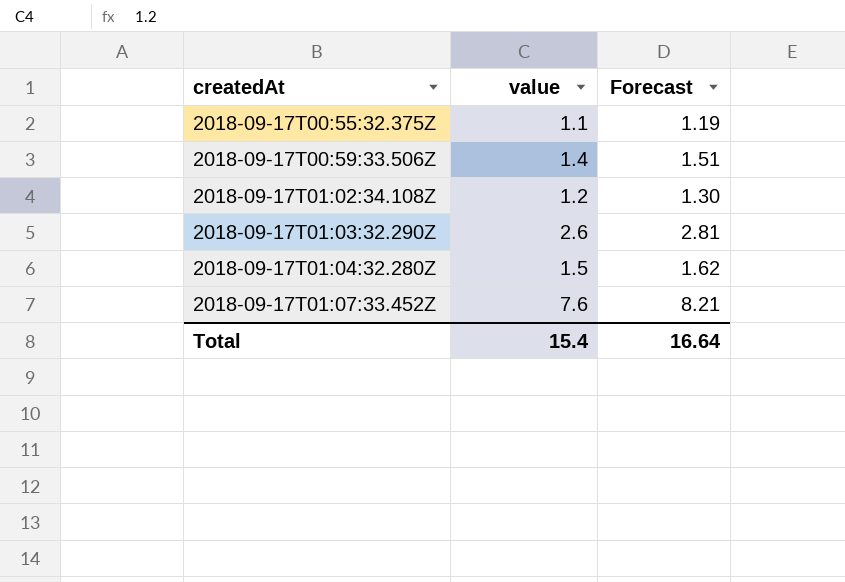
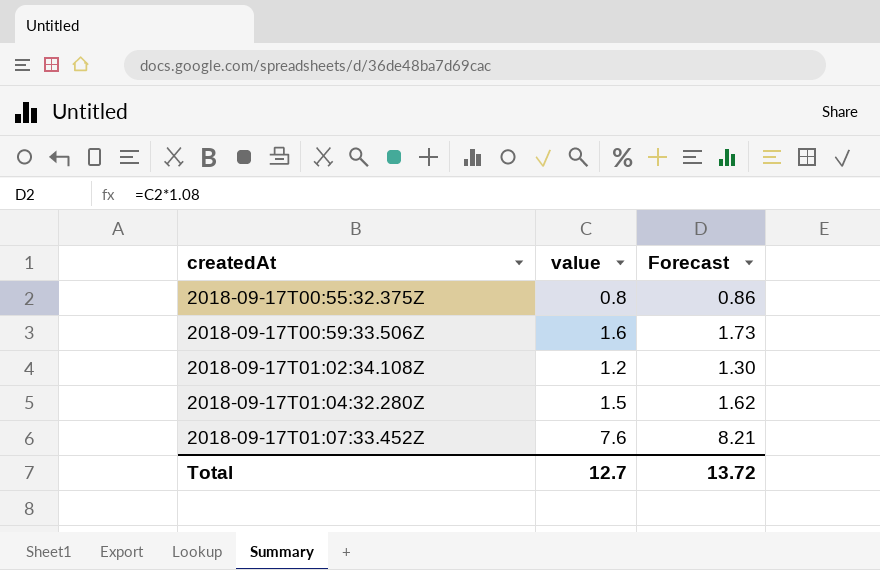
row 2018-09-17T01:03:32.290Z: 2.6 | 2.81 -> none
2018-09-17T00:55:32.375Z | value: 1.1 -> 0.8
2018-09-17T00:55:32.375Z | Forecast: 1.19 -> 0.86
2018-09-17T00:59:33.506Z | value: 1.4 -> 1.6
2018-09-17T00:59:33.506Z | Forecast: 1.51 -> 1.73
Total | value: 15.4 -> 12.7
Total | Forecast: 16.64 -> 13.72

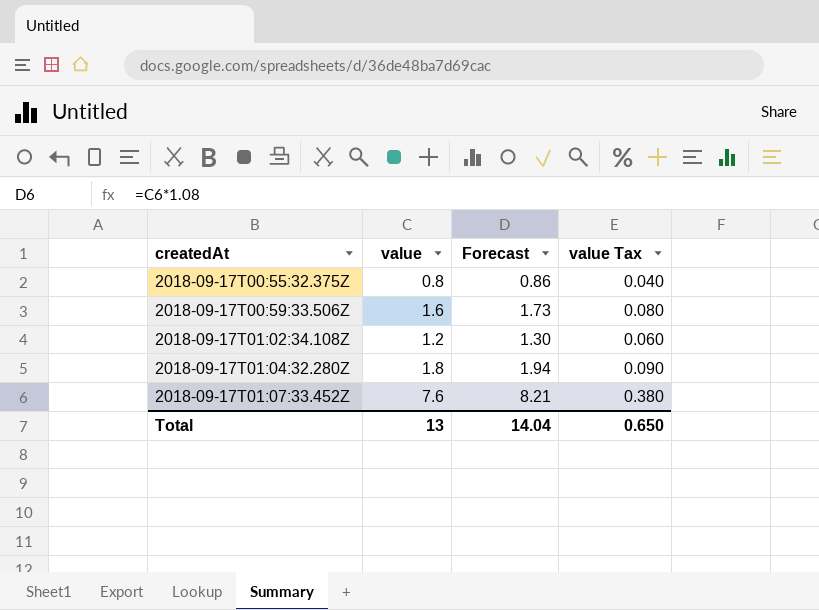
column value Tax | formula: none -> [value] * 0.05
2018-09-17T01:04:32.280Z | value: 1.5 -> 1.8
2018-09-17T01:04:32.280Z | Forecast: 1.62 -> 1.94
Total | value: 12.7 -> 13
Total | Forecast: 13.72 -> 14.04

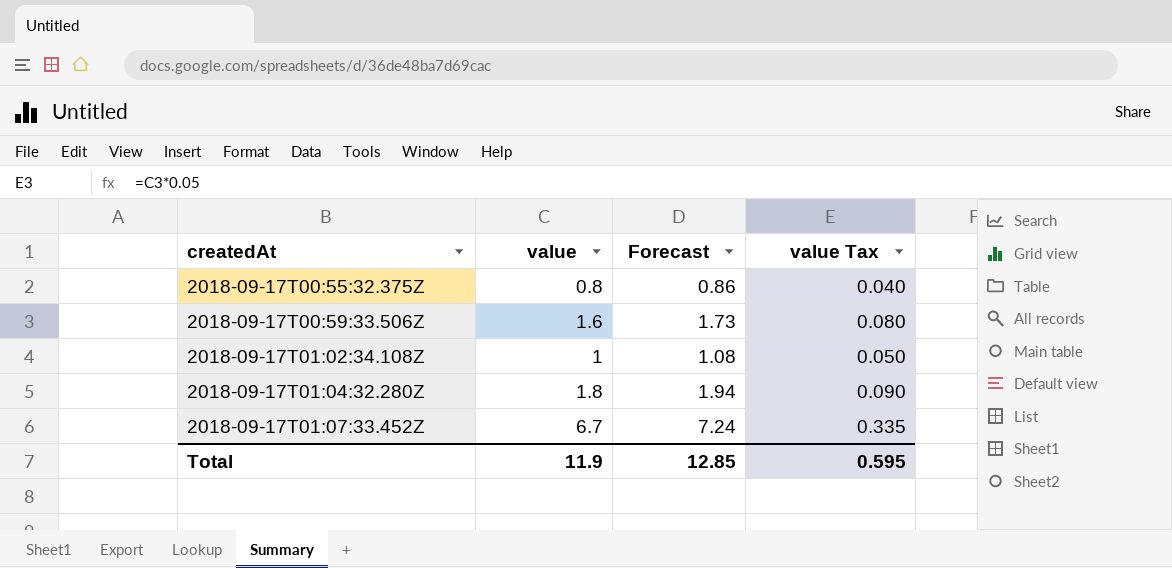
2018-09-17T01:02:34.108Z | value: 1.2 -> 1
2018-09-17T01:02:34.108Z | Forecast: 1.30 -> 1.08
2018-09-17T01:02:34.108Z | value Tax: 0.060 -> 0.050
2018-09-17T01:07:33.452Z | value: 7.6 -> 6.7
2018-09-17T01:07:33.452Z | Forecast: 8.21 -> 7.24
2018-09-17T01:07:33.452Z | value Tax: 0.380 -> 0.335
Total | value: 13 -> 11.9
Total | Forecast: 14.04 -> 12.85
Total | value Tax: 0.650 -> 0.595

